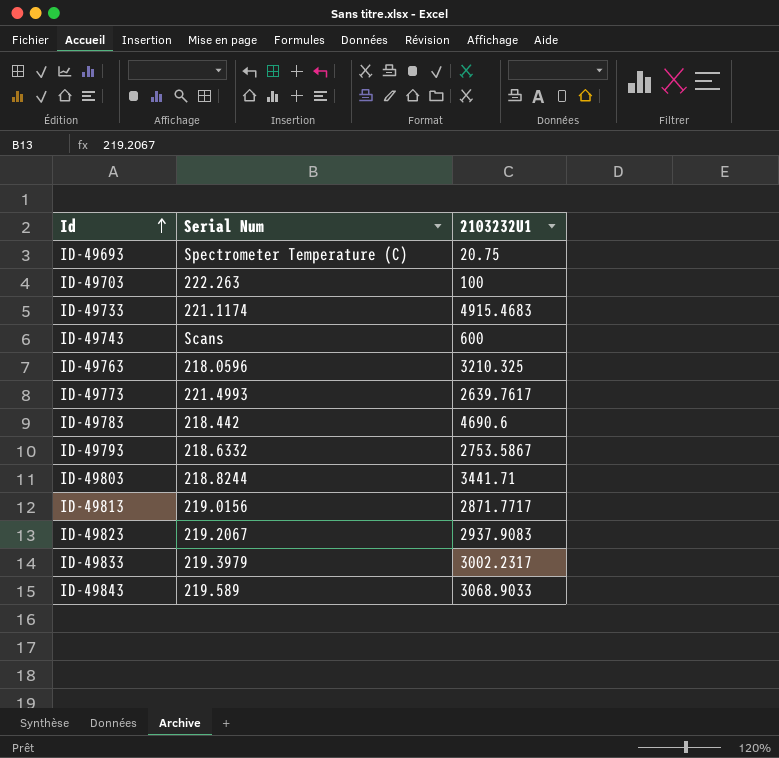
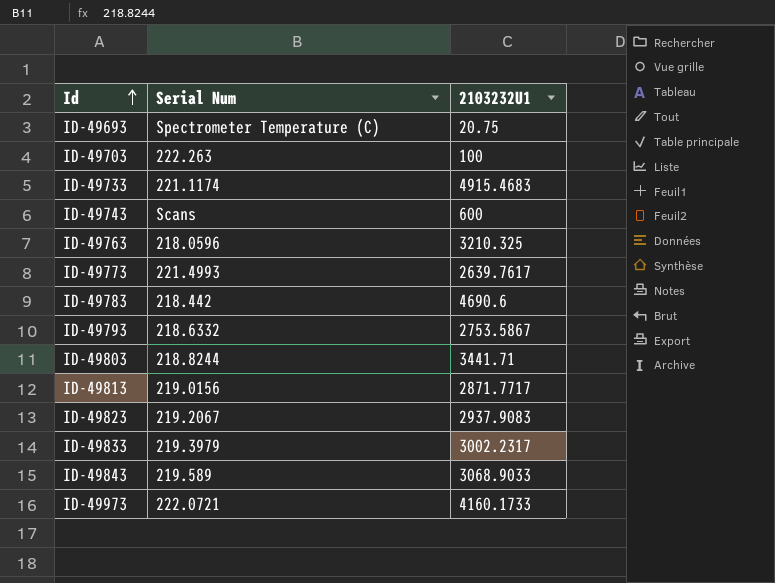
row ID-49973: none -> 222.0721 | 4160.1733

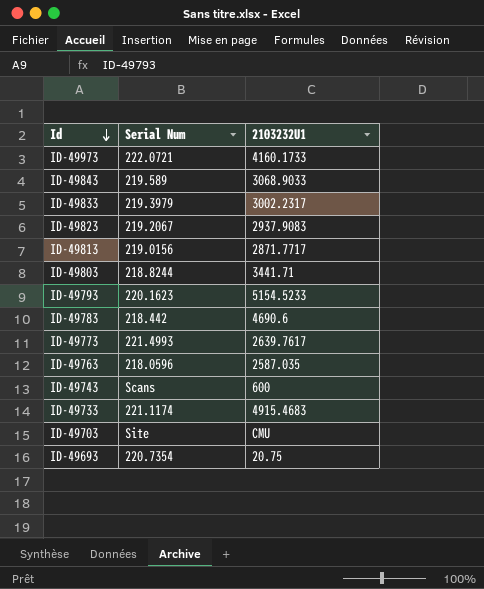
row order: Id ascending -> Id descending
ID-49793 | Serial Num: 218.6332 -> 220.1623
ID-49793 | 2103232U1: 2753.5867 -> 5154.5233
ID-49763 | 2103232U1: 3210.325 -> 2587.035
ID-49703 | Serial Num: 222.263 -> Site
ID-49703 | 2103232U1: 100 -> CMU
ID-49693 | Serial Num: Spectrometer Temperature (C) -> 220.7354

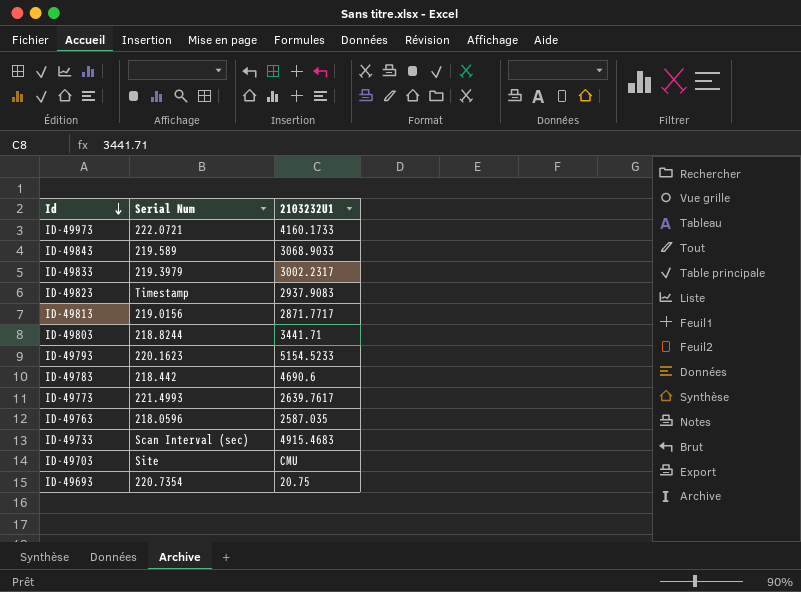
row ID-49743: Scans | 600 -> none
ID-49823 | Serial Num: 219.2067 -> Timestamp
ID-49733 | Serial Num: 221.1174 -> Scan Interval (sec)

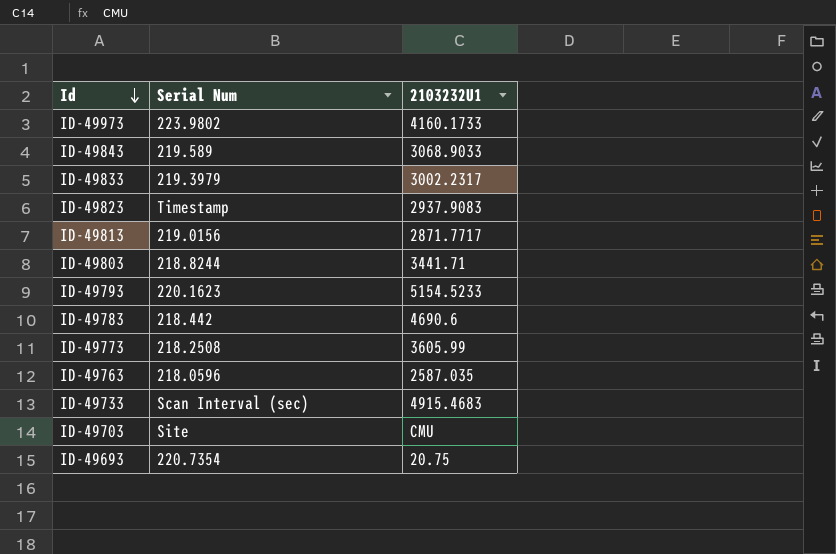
ID-49973 | Serial Num: 222.0721 -> 223.9802
ID-49773 | Serial Num: 221.4993 -> 218.2508
ID-49773 | 2103232U1: 2639.7617 -> 3605.99

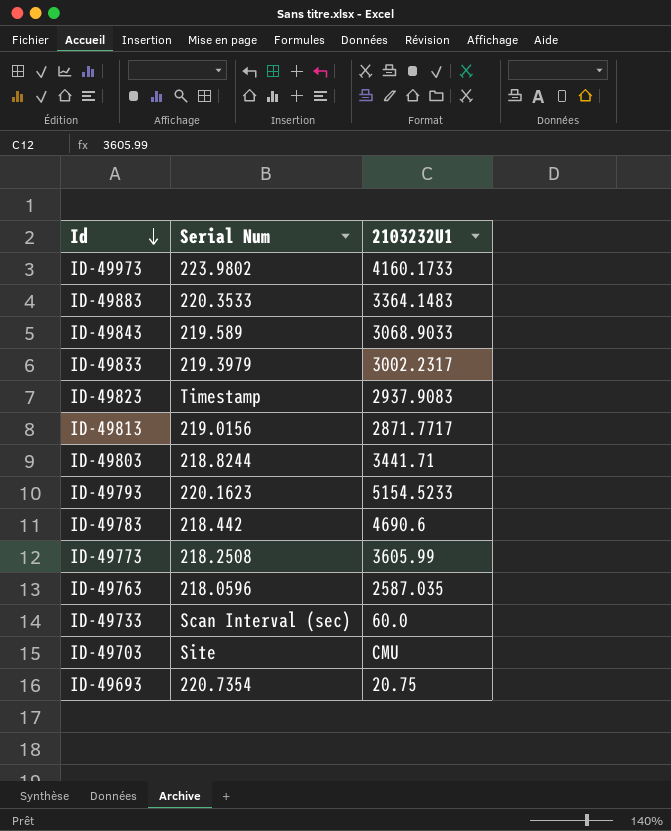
row ID-49883: none -> 220.3533 | 3364.1483
ID-49733 | 2103232U1: 4915.4683 -> 60.0

